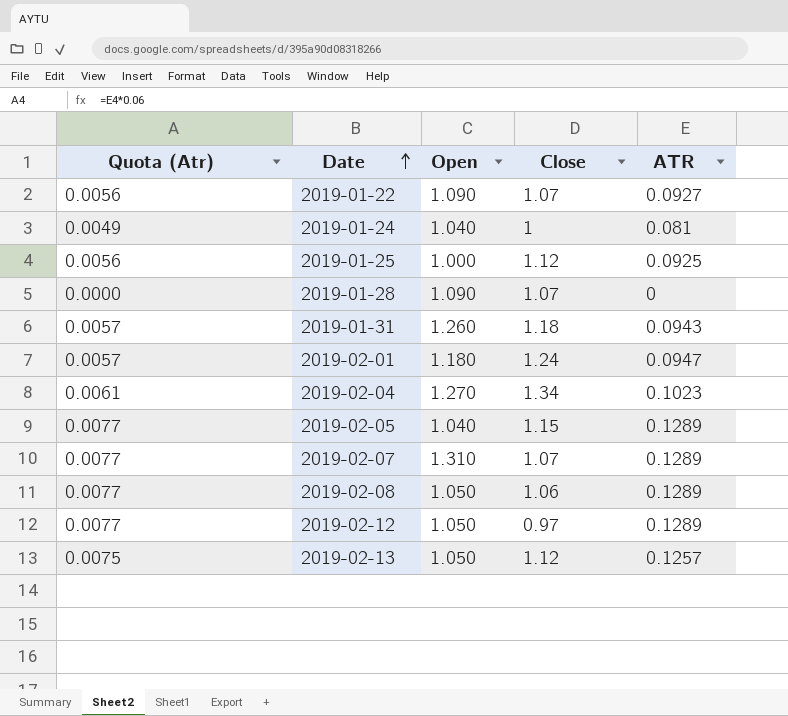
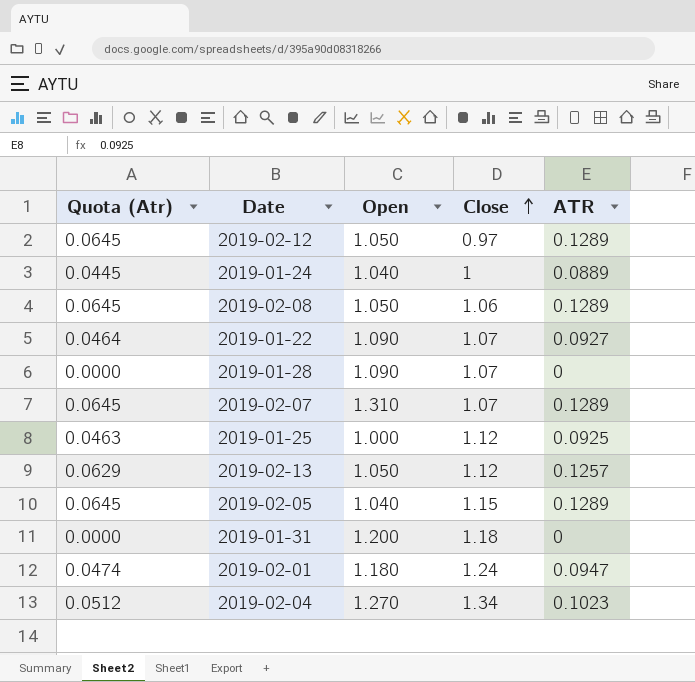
row order: Date ascending -> Close ascending
column Quota (Atr) | formula: [ATR] * 0.06 -> [ATR] * 0.5
2019-01-24 | ATR: 0.081 -> 0.0889
2019-01-31 | Open: 1.260 -> 1.200
2019-01-31 | ATR: 0.0943 -> 0

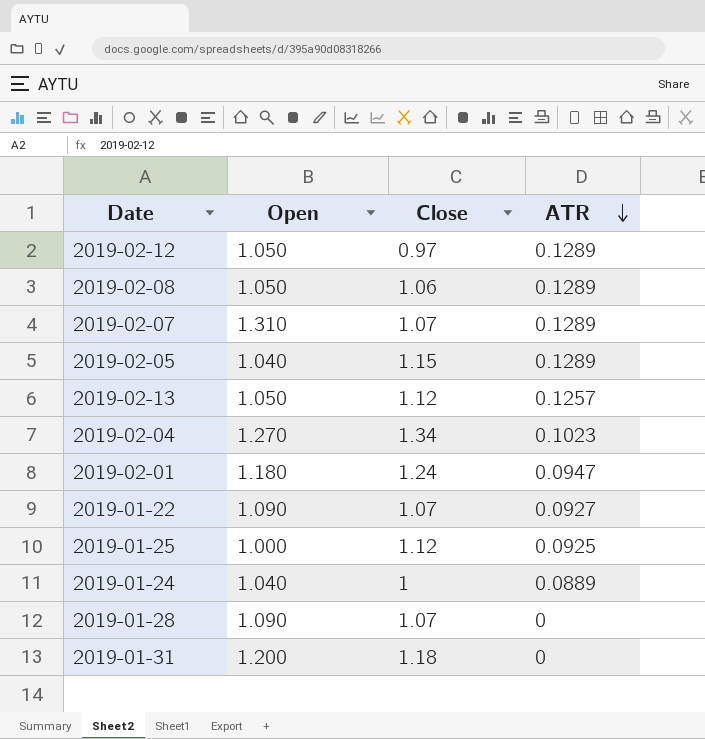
row order: Close ascending -> ATR descending
column Quota (Atr) | formula: [ATR] * 0.5 -> none

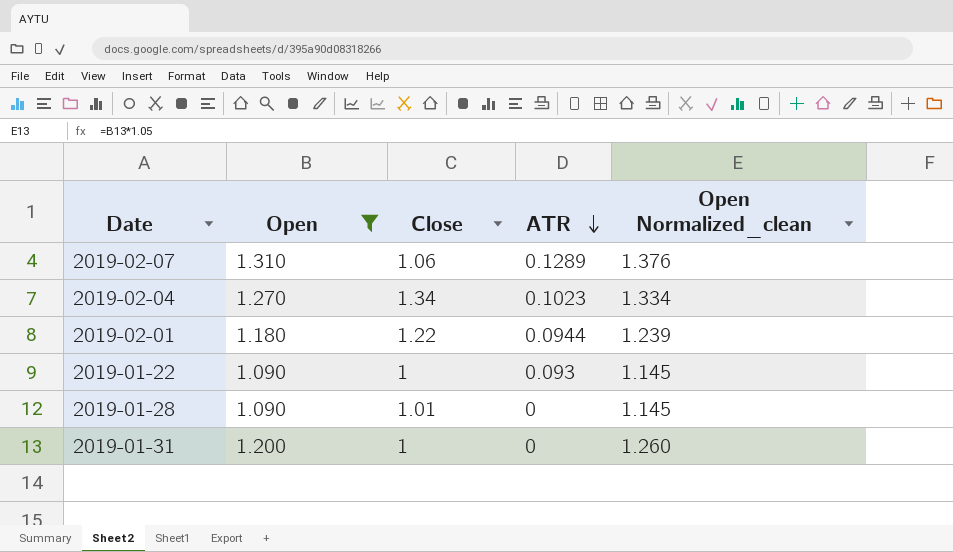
filter: none -> Open >= 1.090
column Open Normalized_clean | formula: none -> [Open] * 1.05
2019-02-07 | Close: 1.07 -> 1.06
2019-02-01 | Close: 1.24 -> 1.22
2019-02-01 | ATR: 0.0947 -> 0.0944
2019-01-22 | Close: 1.07 -> 1
2019-01-22 | ATR: 0.0927 -> 0.093
2019-01-28 | Close: 1.07 -> 1.01
2019-01-31 | Close: 1.18 -> 1

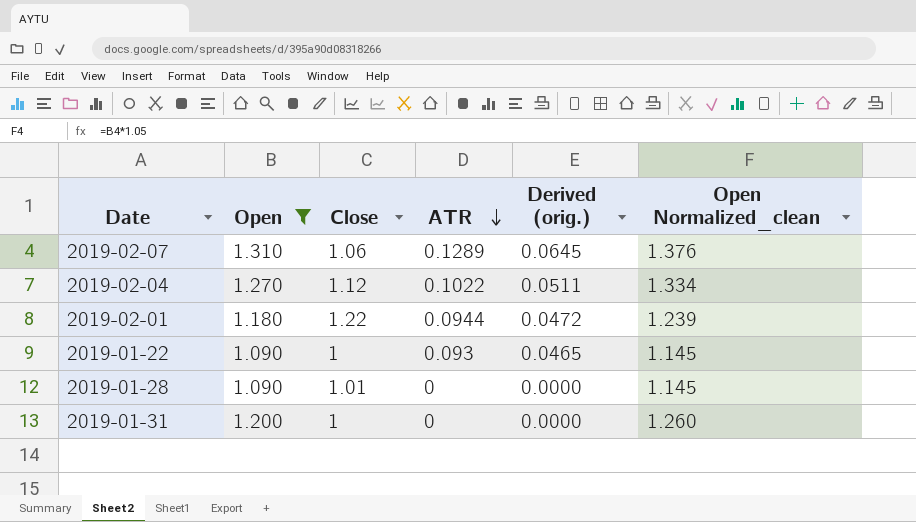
column Derived (orig.) | formula: none -> [ATR] * 0.5
2019-02-04 | Close: 1.34 -> 1.12
2019-02-04 | ATR: 0.1023 -> 0.1022

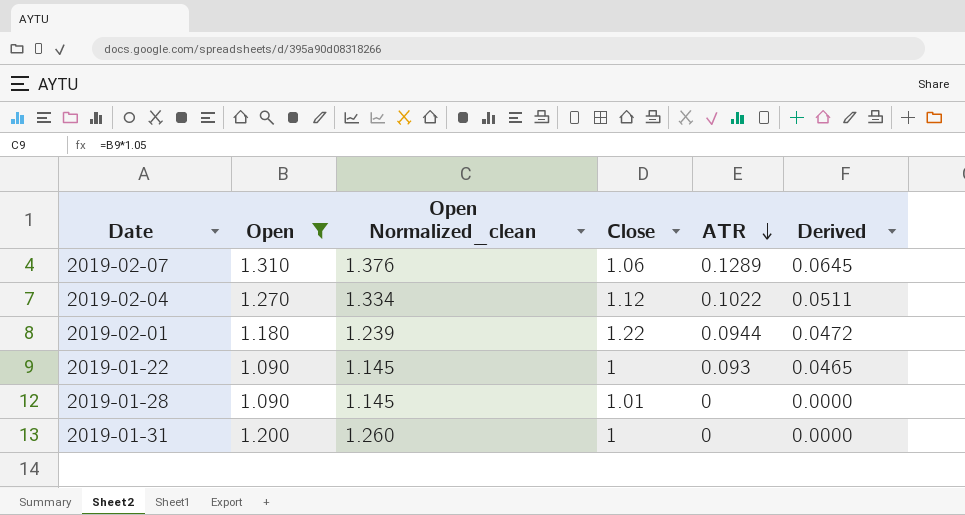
column Open Normalized_clean | position: 6 -> 3
column name: Derived (orig.) -> Derived

